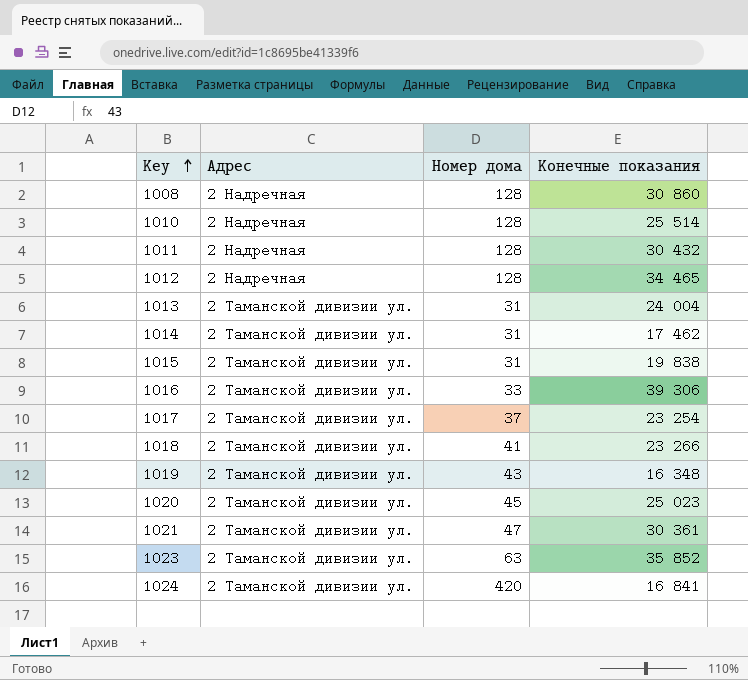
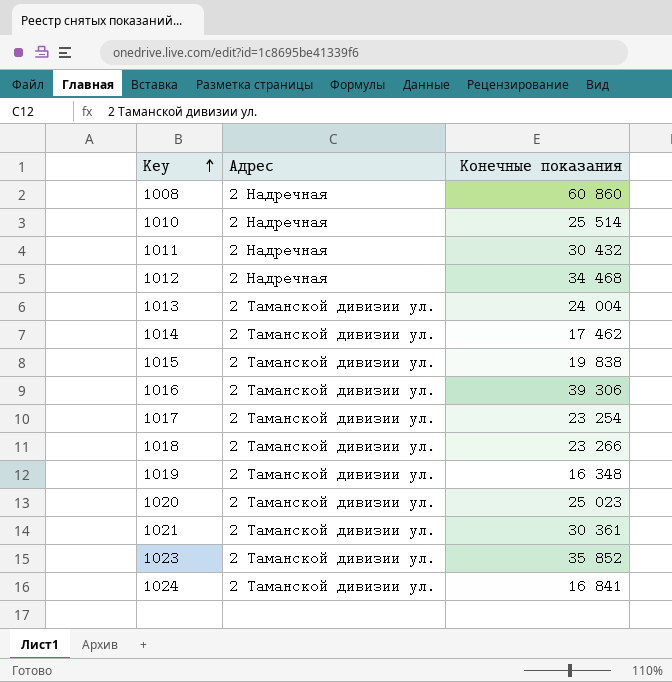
column Номер дома | position: 3 -> none
1008 | Конечные показания: 30 860 -> 60 860
1012 | Конечные показания: 34 465 -> 34 468

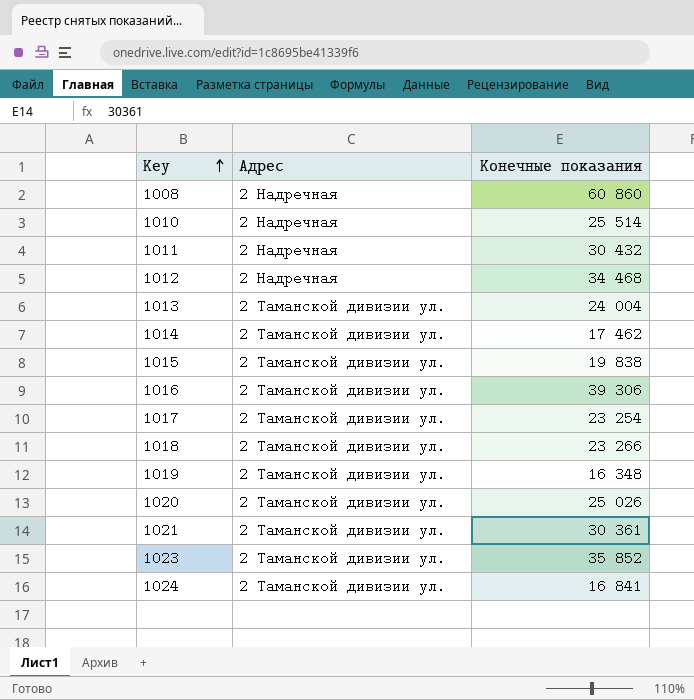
1020 | Конечные показания: 25 023 -> 25 026

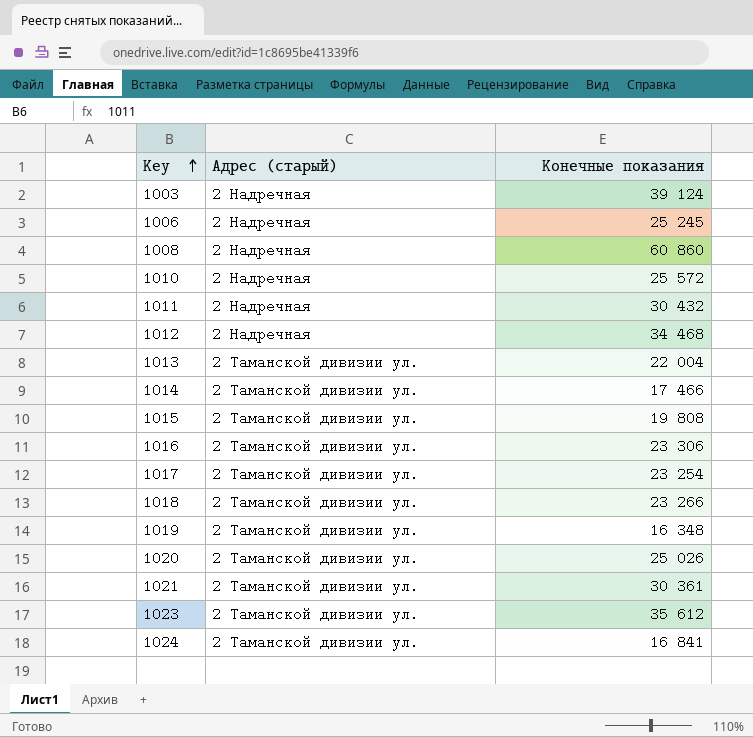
column name: Адрес -> Адрес (старый)
row 1003: none -> 2 Надречная | 39 124
row 1006: none -> 2 Надречная | 25 245
1010 | Конечные показания: 25 514 -> 25 572
1013 | Конечные показания: 24 004 -> 22 004
1014 | Конечные показания: 17 462 -> 17 466
1015 | Конечные показания: 19 838 -> 19 808
1016 | Конечные показания: 39 306 -> 23 306
1023 | Конечные показания: 35 852 -> 35 612

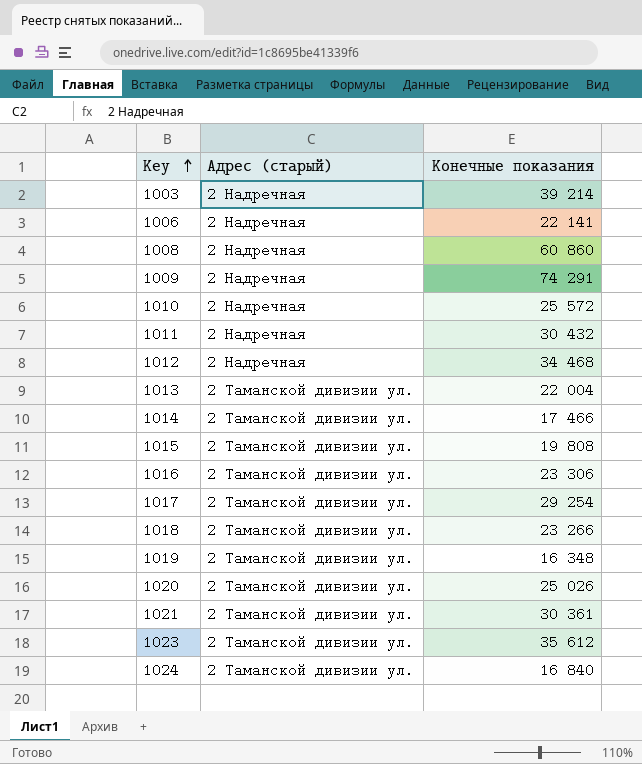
1003 | Конечные показания: 39 124 -> 39 214
1006 | Конечные показания: 25 245 -> 22 141
row 1009: none -> 2 Надречная | 74 291
1017 | Конечные показания: 23 254 -> 29 254
1024 | Конечные показания: 16 841 -> 16 840

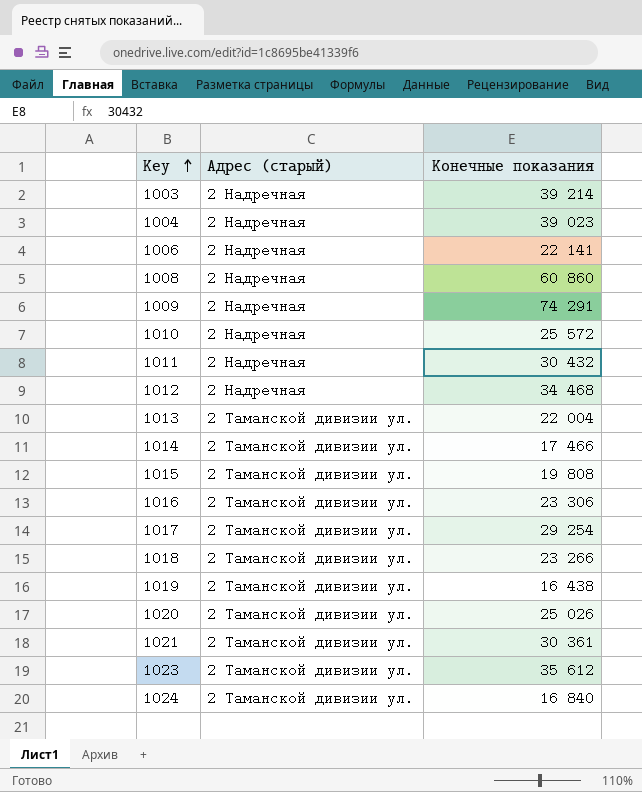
row 1004: none -> 2 Надречная | 39 023
1019 | Конечные показания: 16 348 -> 16 438

